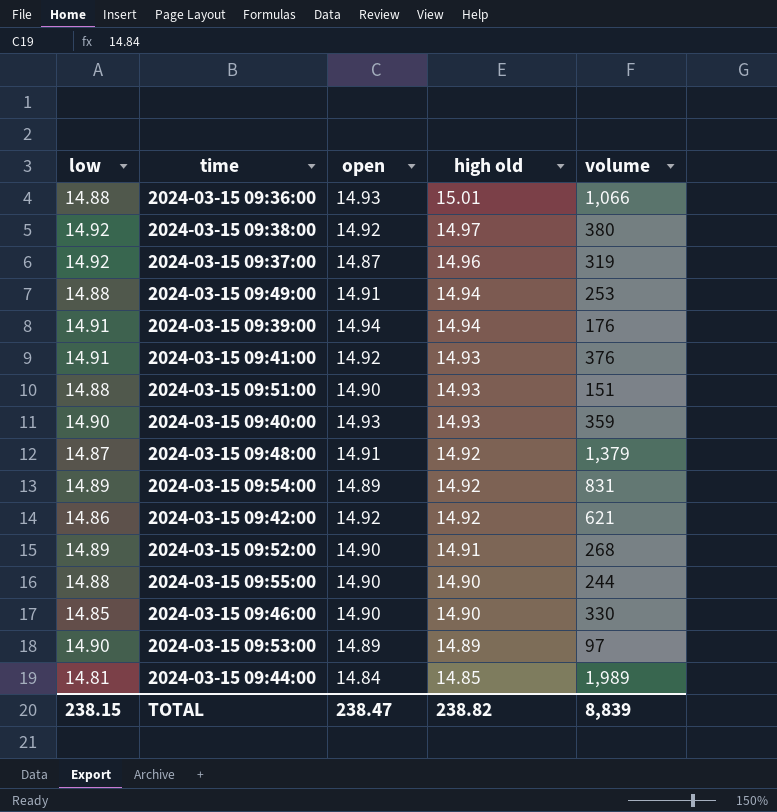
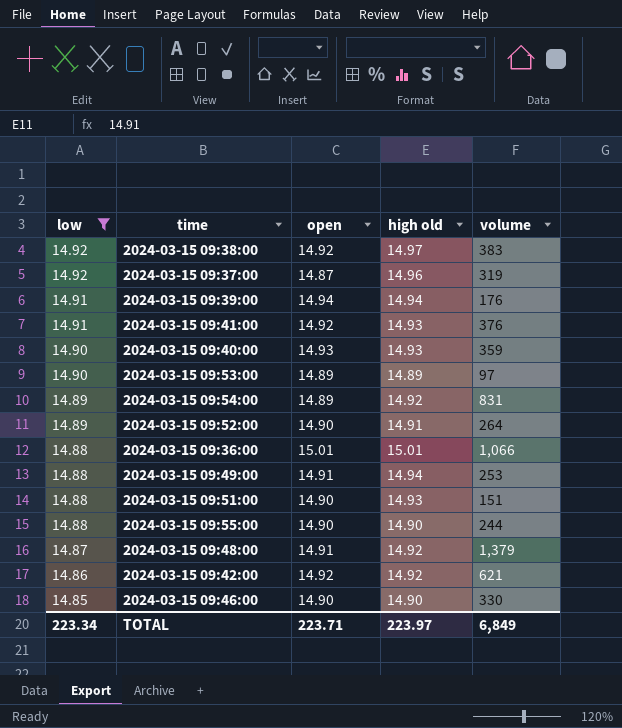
filter: none -> low != 14.81
row order: high old descending -> low descending
2024-03-15 09:38:00 | volume: 380 -> 383
2024-03-15 09:52:00 | volume: 268 -> 264
2024-03-15 09:36:00 | open: 14.93 -> 15.01
TOTAL | low: 238.15 -> 223.34
TOTAL | open: 238.47 -> 223.71
TOTAL | high old: 238.82 -> 223.97
TOTAL | volume: 8,839 -> 6,849

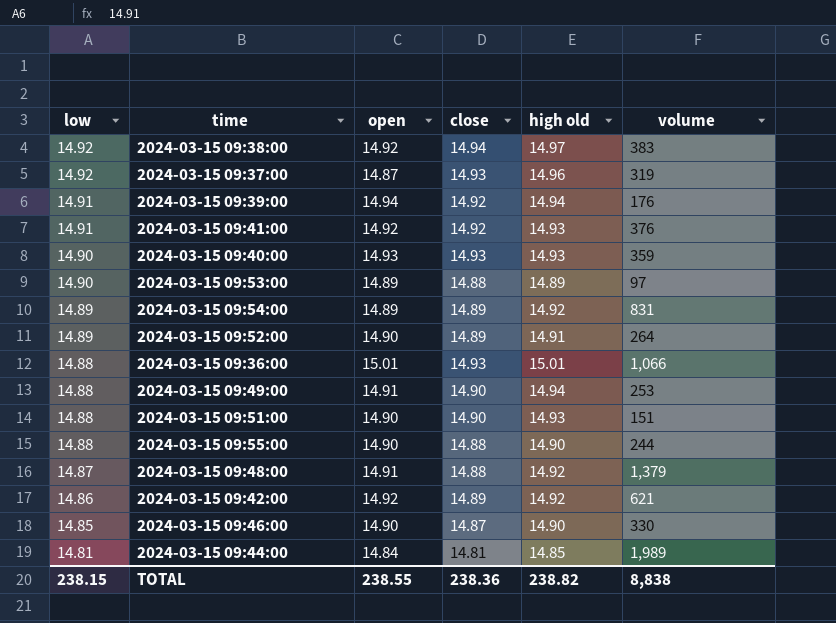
filter: low != 14.81 -> none
column close | position: none -> 4
TOTAL | low: 223.34 -> 238.15
TOTAL | open: 223.71 -> 238.55
TOTAL | high old: 223.97 -> 238.82
TOTAL | volume: 6,849 -> 8,838

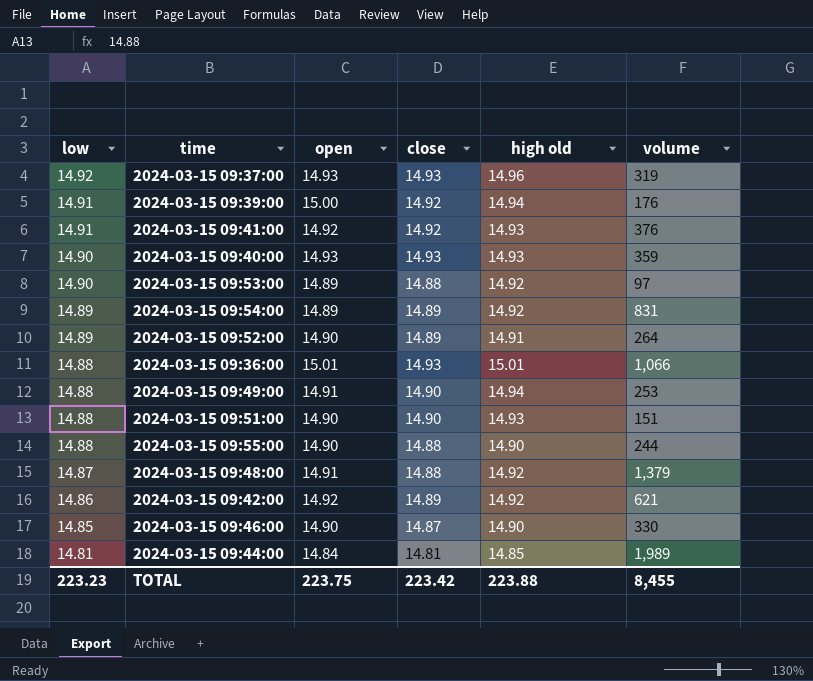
row 2024-03-15 09:38:00: 14.92 | 14.92 | 14.94 | 14.97 | 383 -> none
2024-03-15 09:37:00 | open: 14.87 -> 14.93
2024-03-15 09:39:00 | open: 14.94 -> 15.00
2024-03-15 09:53:00 | high old: 14.89 -> 14.92
TOTAL | low: 238.15 -> 223.23
TOTAL | open: 238.55 -> 223.75
TOTAL | close: 238.36 -> 223.42
TOTAL | high old: 238.82 -> 223.88
TOTAL | volume: 8,838 -> 8,455

